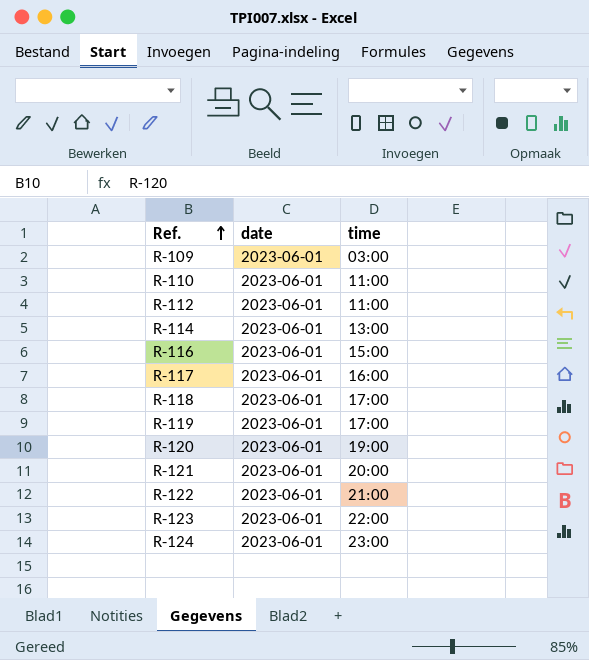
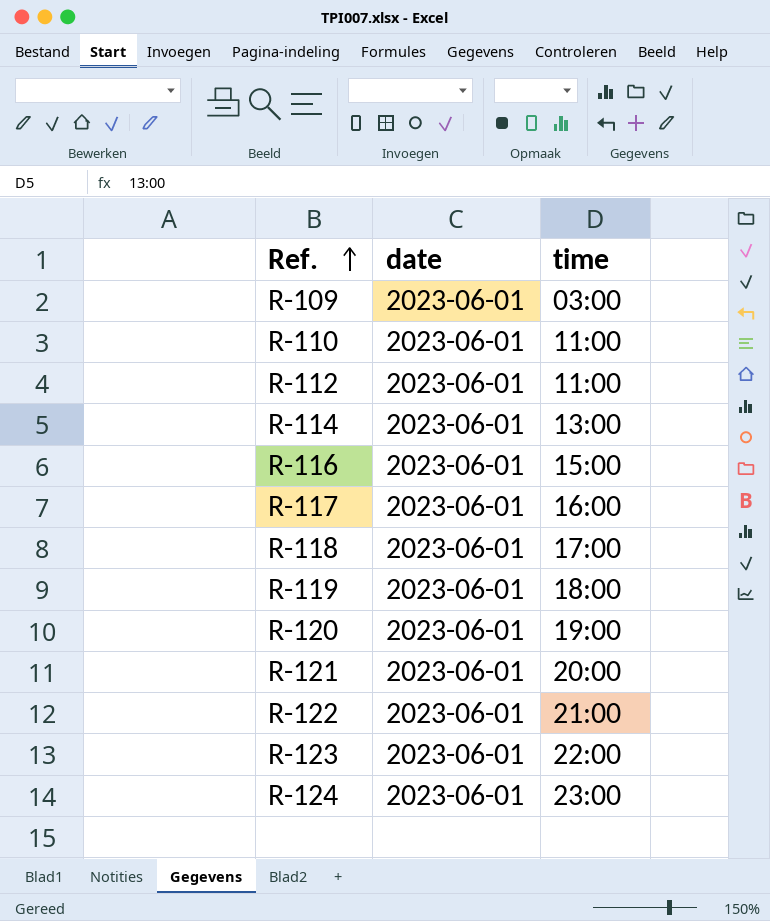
R-119 | time: 17:00 -> 18:00

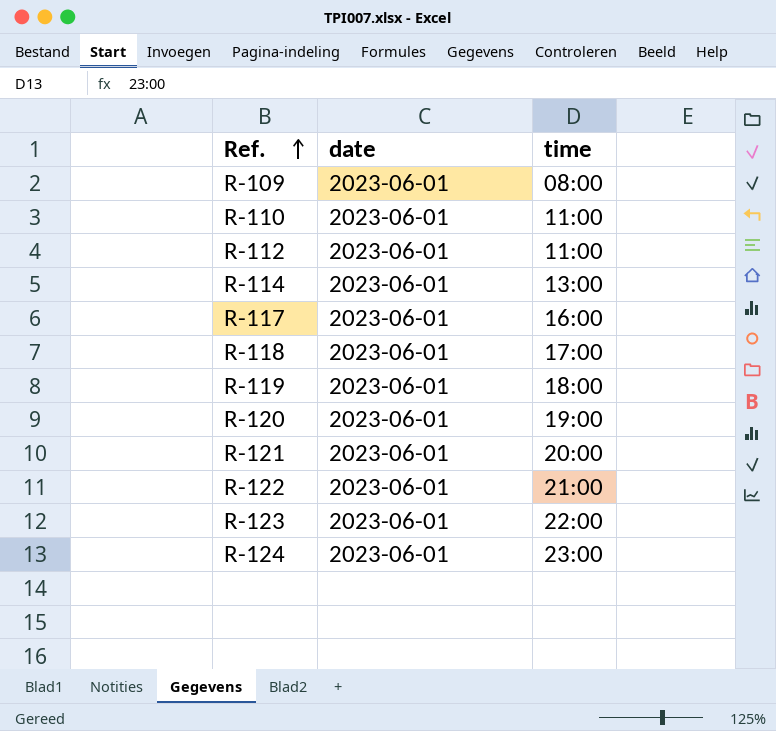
row R-116: 2023-06-01 | 15:00 -> none
R-109 | time: 03:00 -> 08:00

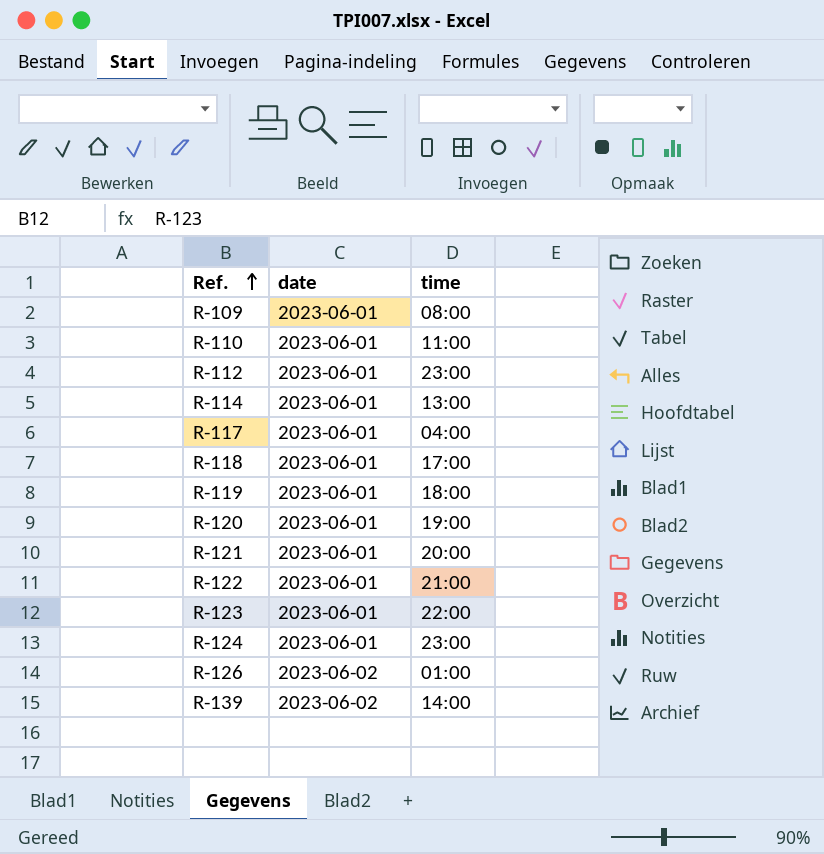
R-112 | time: 11:00 -> 23:00
R-117 | time: 16:00 -> 04:00
row R-126: none -> 2023-06-02 | 01:00
row R-139: none -> 2023-06-02 | 14:00

